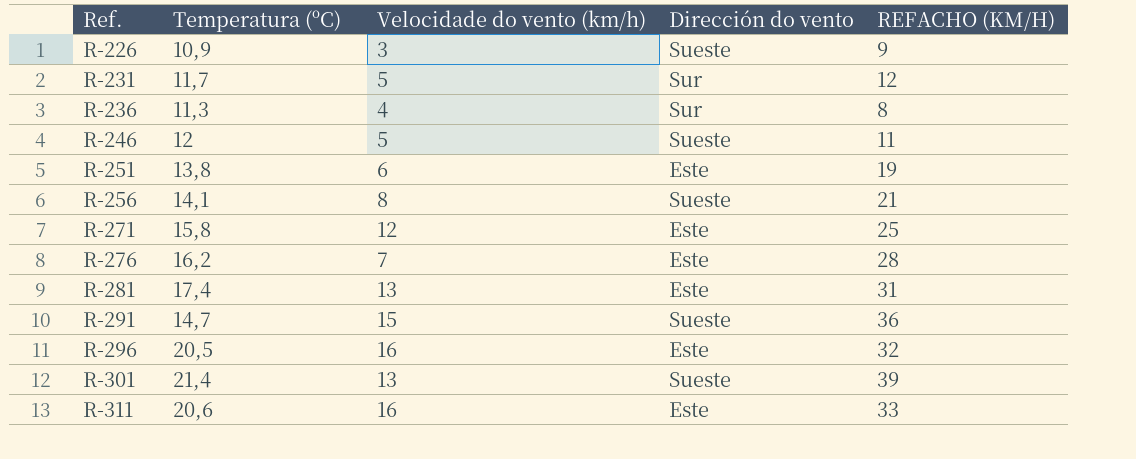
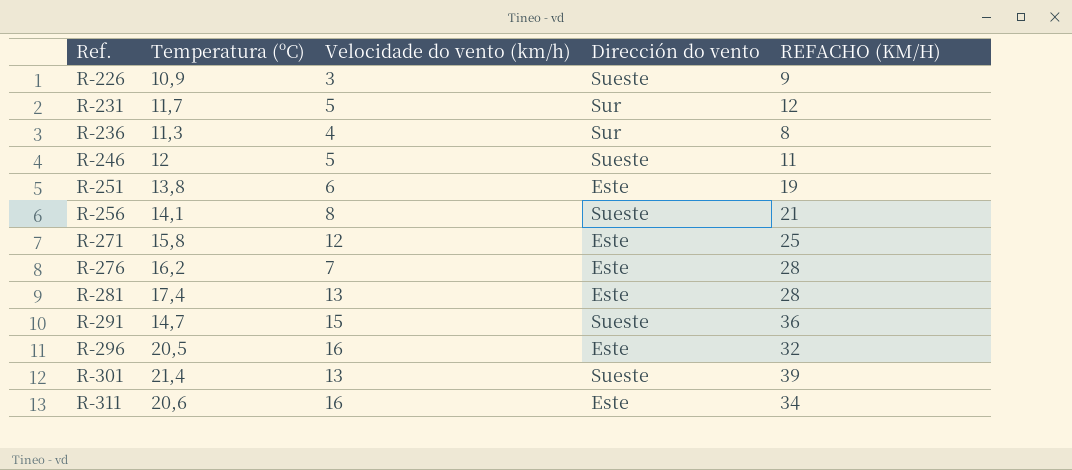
R-281 | REFACHO (KM/H): 31 -> 28
R-311 | REFACHO (KM/H): 33 -> 34

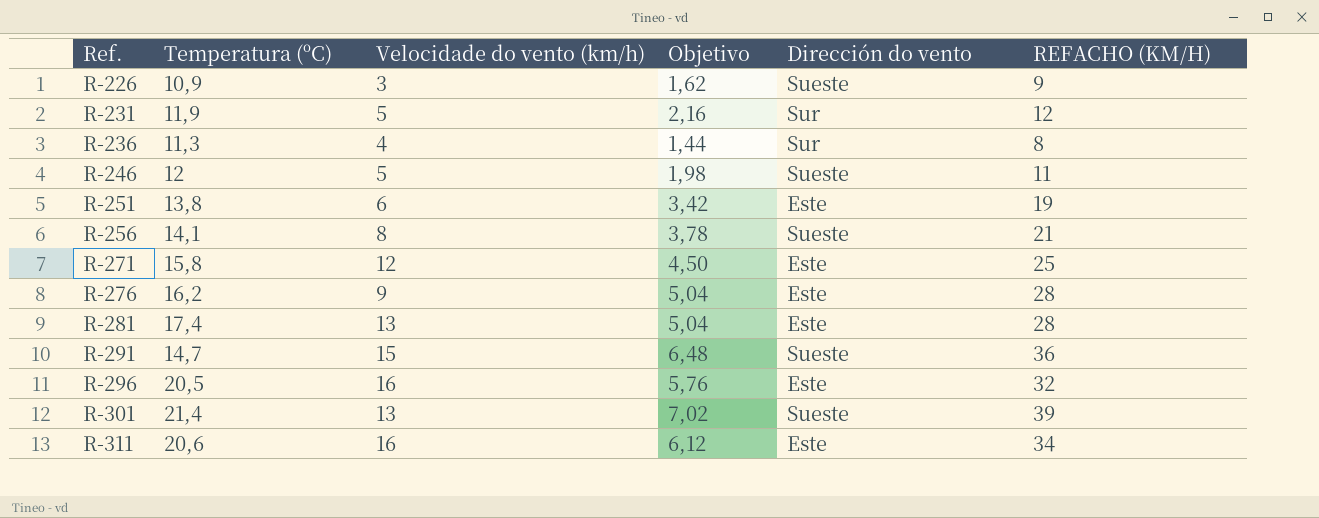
column Objetivo | formula: none -> [REFACHO (KM/H)] * 0,18
R-231 | Temperatura (ºC): 11,7 -> 11,9
R-276 | Velocidade do vento (km/h): 7 -> 9

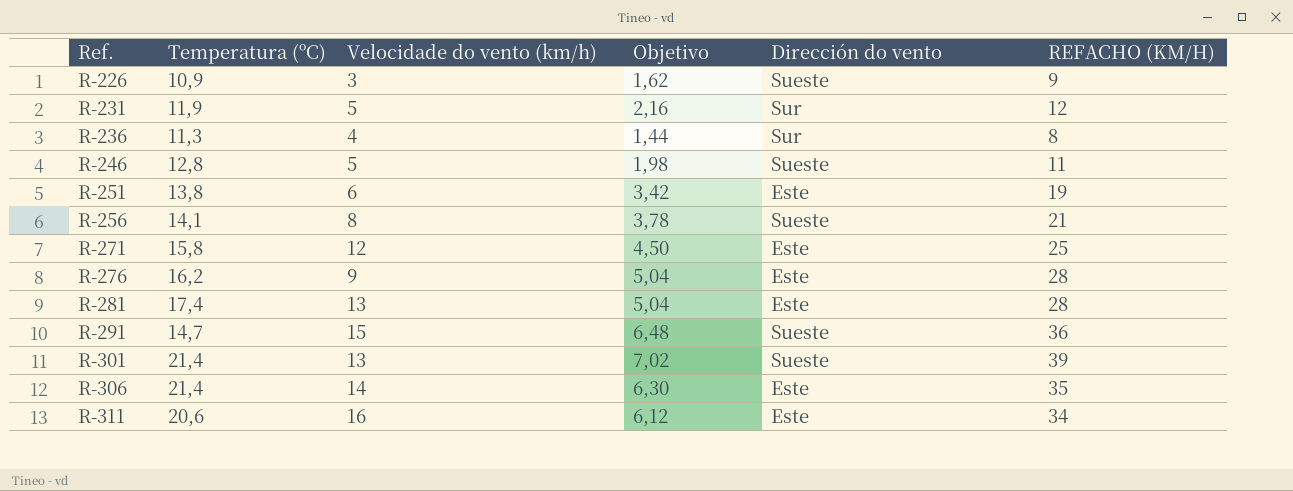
row R-296: 20,5 | 16 | 5,76 | Este | 32 -> none
R-246 | Temperatura (ºC): 12 -> 12,8
row R-306: none -> 21,4 | 14 | 6,30 | Este | 35

